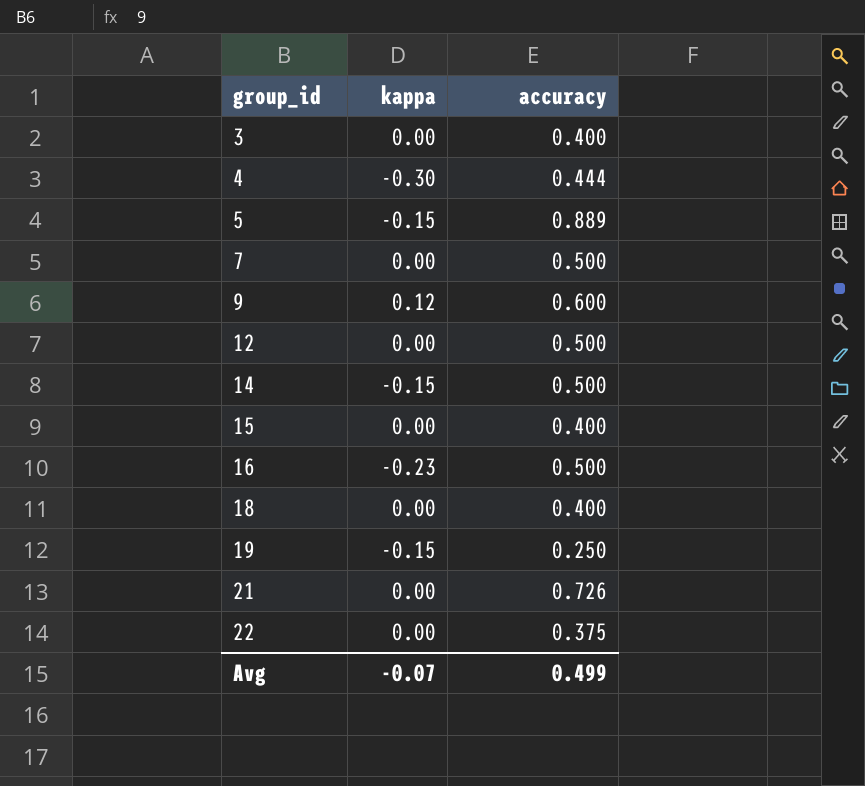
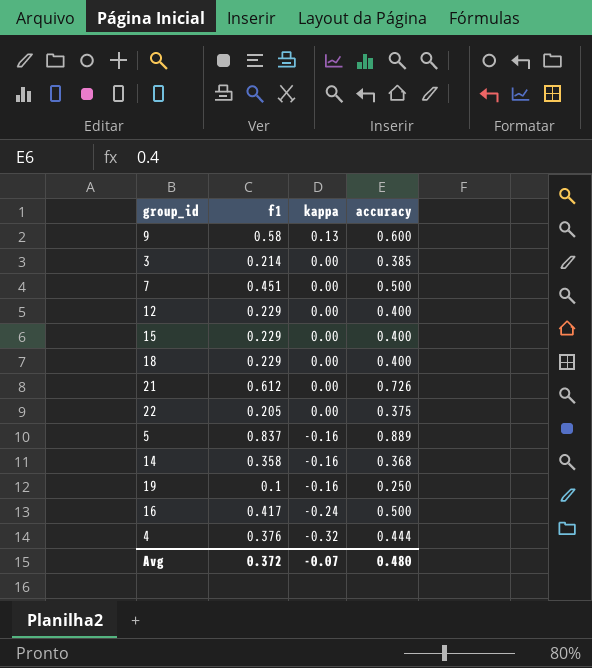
row order: group_id ascending -> kappa descending
column f1 | position: none -> 2
9 | kappa: 0.12 -> 0.13
3 | accuracy: 0.400 -> 0.385
12 | accuracy: 0.500 -> 0.400
5 | kappa: -0.15 -> -0.16
14 | kappa: -0.15 -> -0.16
14 | accuracy: 0.500 -> 0.368
19 | kappa: -0.15 -> -0.16
16 | kappa: -0.23 -> -0.24
4 | kappa: -0.30 -> -0.32
Avg | accuracy: 0.499 -> 0.480

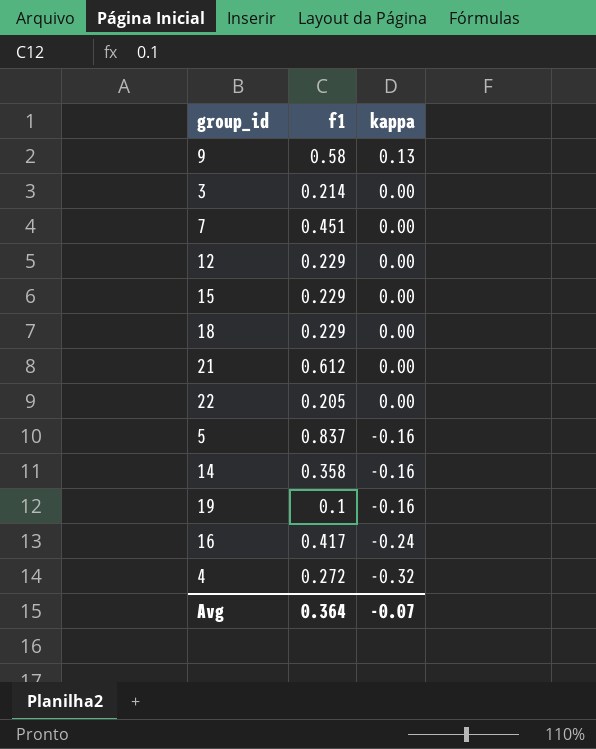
column accuracy | position: 4 -> none
4 | f1: 0.376 -> 0.272
Avg | f1: 0.372 -> 0.364

